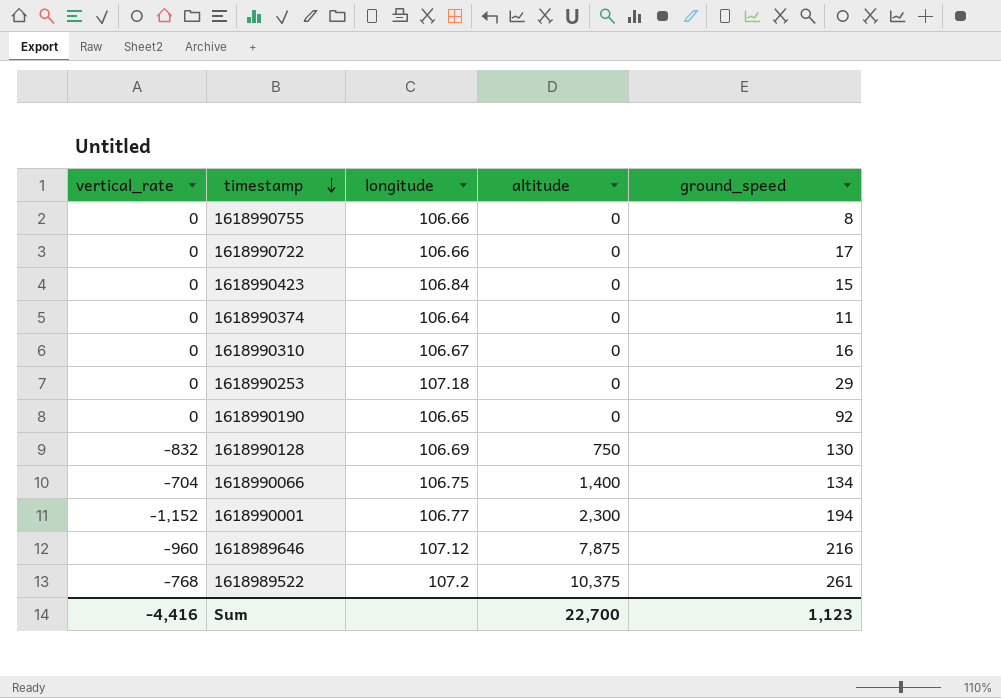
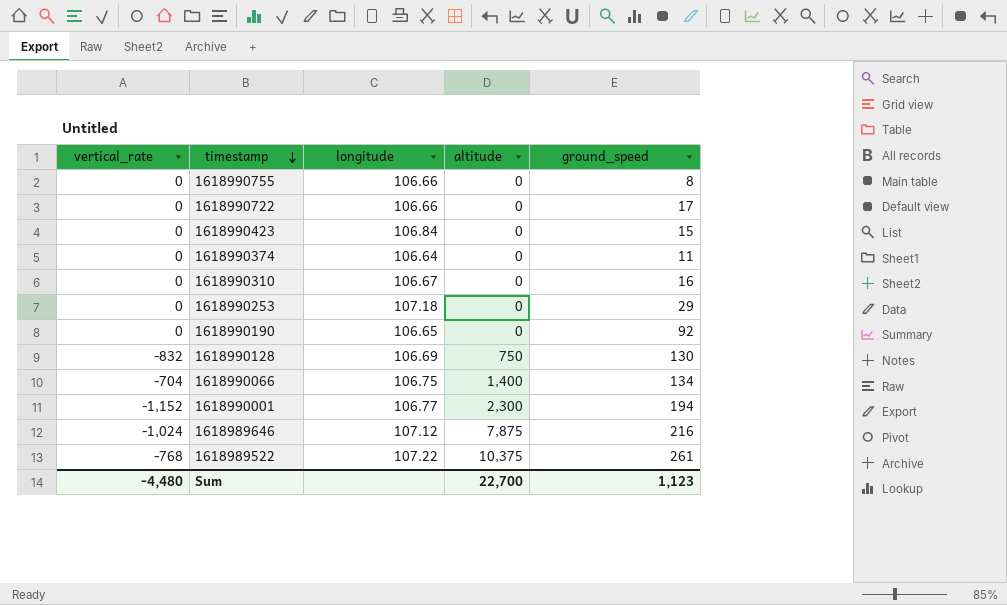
1618989646 | vertical_rate: -960 -> -1,024
1618989522 | longitude: 107.2 -> 107.22
Sum | vertical_rate: -4,416 -> -4,480

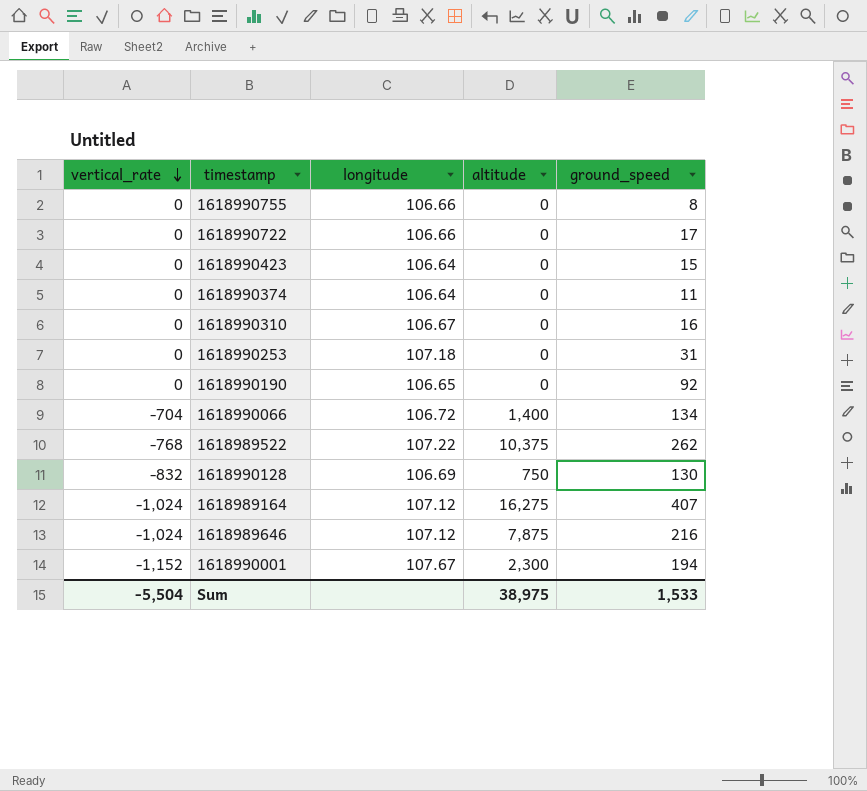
row order: timestamp descending -> vertical_rate descending
1618990423 | longitude: 106.84 -> 106.64
1618990253 | ground_speed: 29 -> 31
1618990066 | longitude: 106.75 -> 106.72
1618989522 | ground_speed: 261 -> 262
row 1618989164: none -> -1,024 | 107.12 | 16,275 | 407
1618990001 | longitude: 106.77 -> 107.67
Sum | vertical_rate: -4,480 -> -5,504
Sum | altitude: 22,700 -> 38,975
Sum | ground_speed: 1,123 -> 1,533

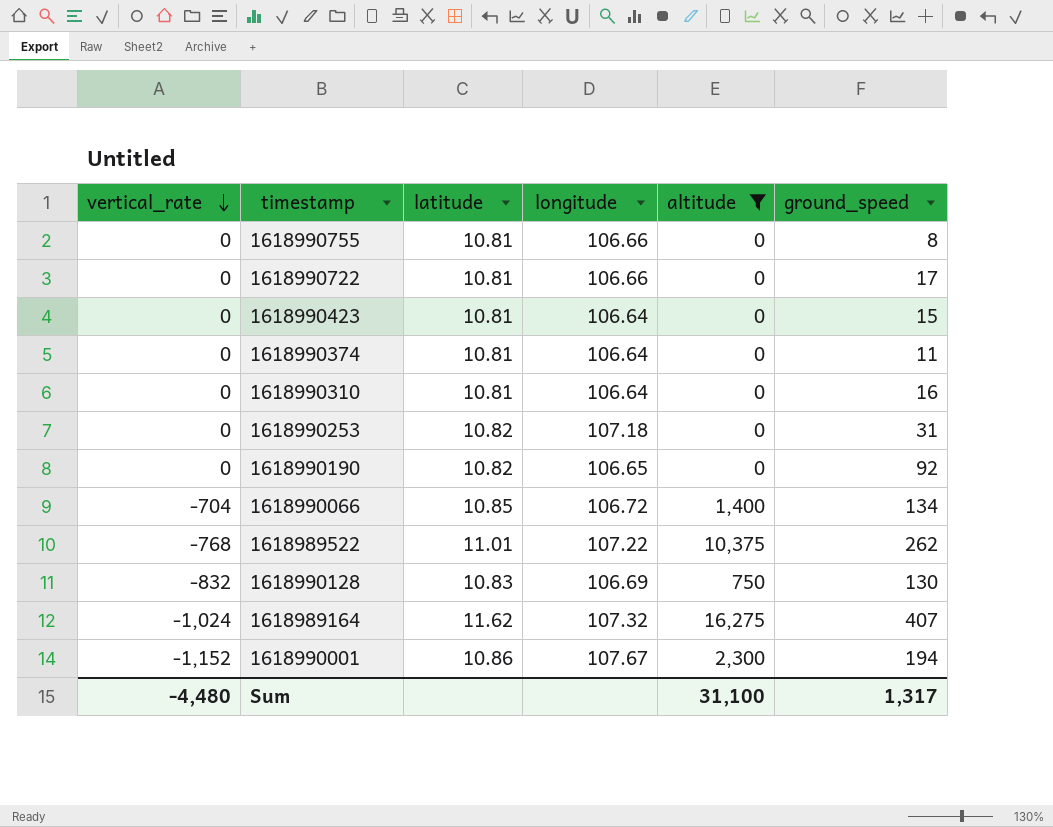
filter: none -> altitude != 7,875
column latitude | position: none -> 3
1618990310 | longitude: 106.67 -> 106.64
1618989164 | longitude: 107.12 -> 107.32
Sum | vertical_rate: -5,504 -> -4,480
Sum | altitude: 38,975 -> 31,100
Sum | ground_speed: 1,533 -> 1,317

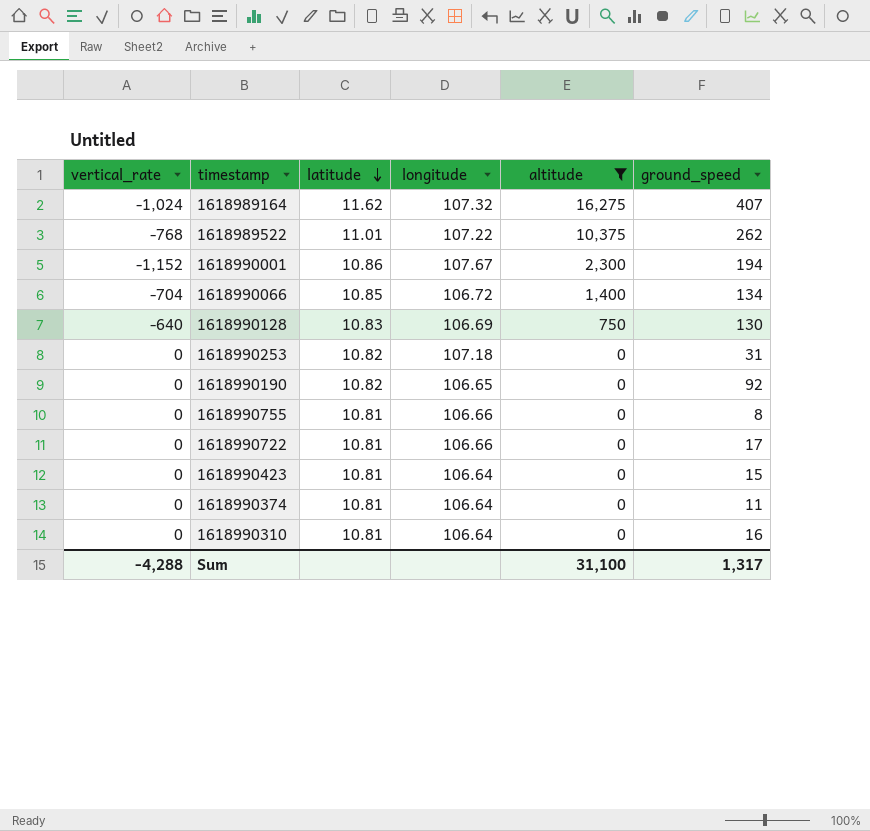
row order: vertical_rate descending -> latitude descending
1618990128 | vertical_rate: -832 -> -640
Sum | vertical_rate: -4,480 -> -4,288

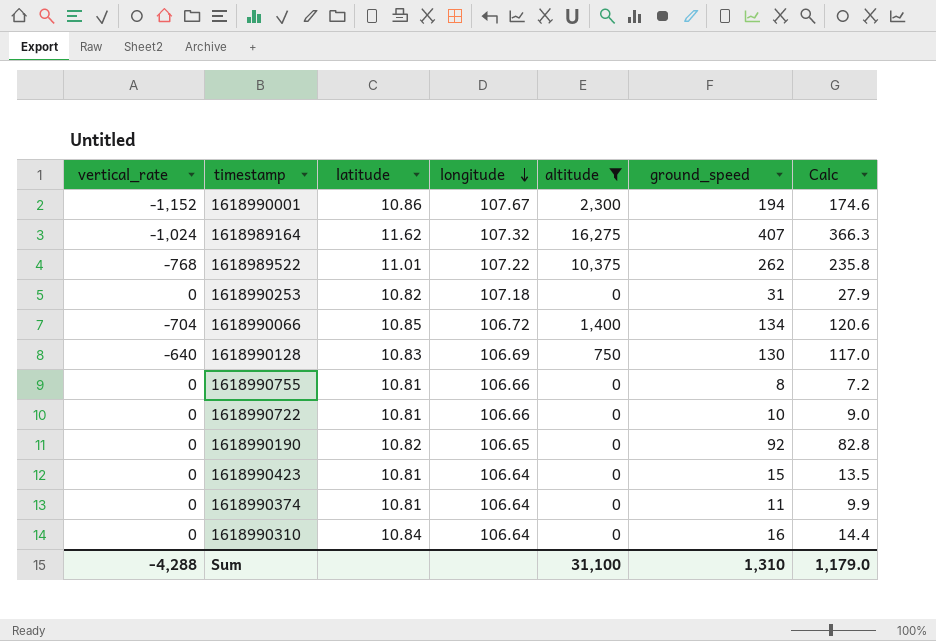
row order: latitude descending -> longitude descending
column Calc | formula: none -> [ground_speed] * 0.9
1618990722 | ground_speed: 17 -> 10
1618990310 | latitude: 10.81 -> 10.84
Sum | ground_speed: 1,317 -> 1,310

